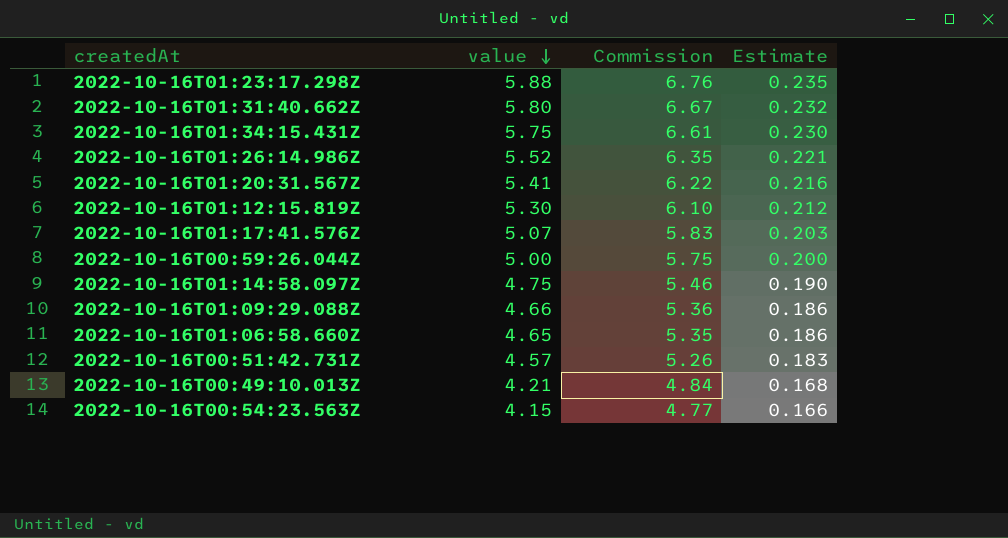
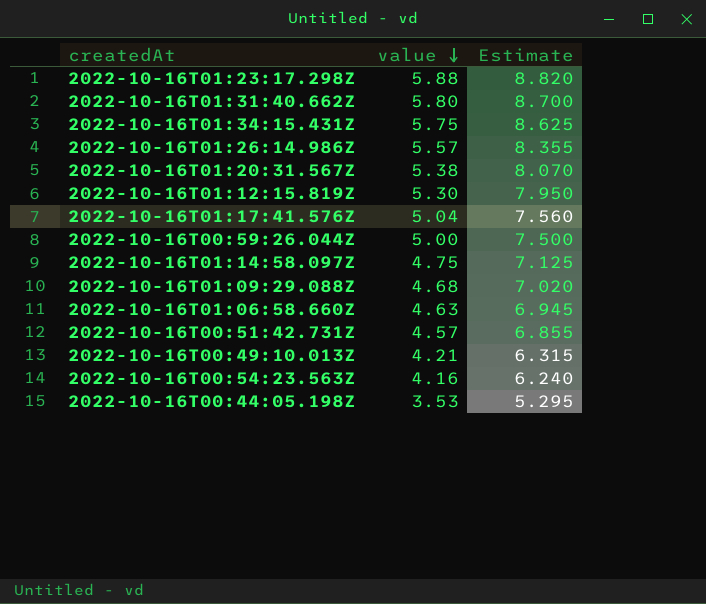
column Commission | formula: [value] * 1.15 -> none
column Estimate | formula: [value] * 0.04 -> [value] * 1.5
2022-10-16T01:26:14.986Z | value: 5.52 -> 5.57
2022-10-16T01:20:31.567Z | value: 5.41 -> 5.38
2022-10-16T01:17:41.576Z | value: 5.07 -> 5.04
2022-10-16T01:09:29.088Z | value: 4.66 -> 4.68
2022-10-16T01:06:58.660Z | value: 4.65 -> 4.63
2022-10-16T00:54:23.563Z | value: 4.15 -> 4.16
row 2022-10-16T00:44:05.198Z: none -> 3.53 | 5.295

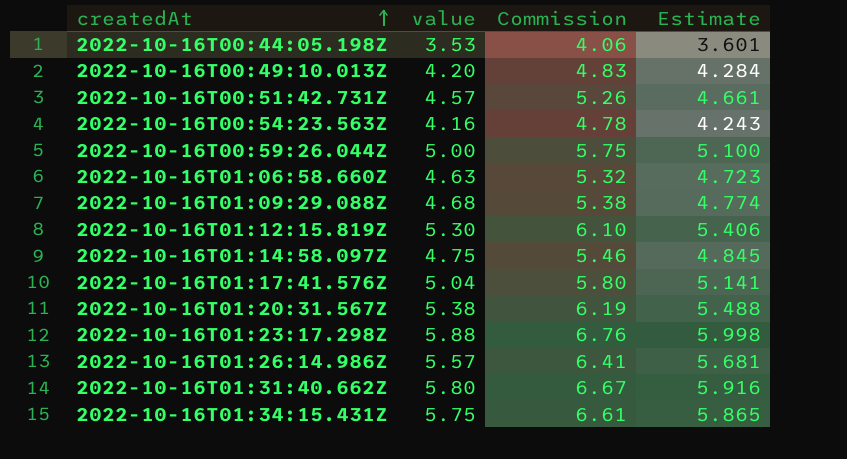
row order: value descending -> createdAt ascending
column Commission | formula: none -> [value] * 1.15
column Estimate | formula: [value] * 1.5 -> [value] * 1.02
2022-10-16T00:49:10.013Z | value: 4.21 -> 4.20

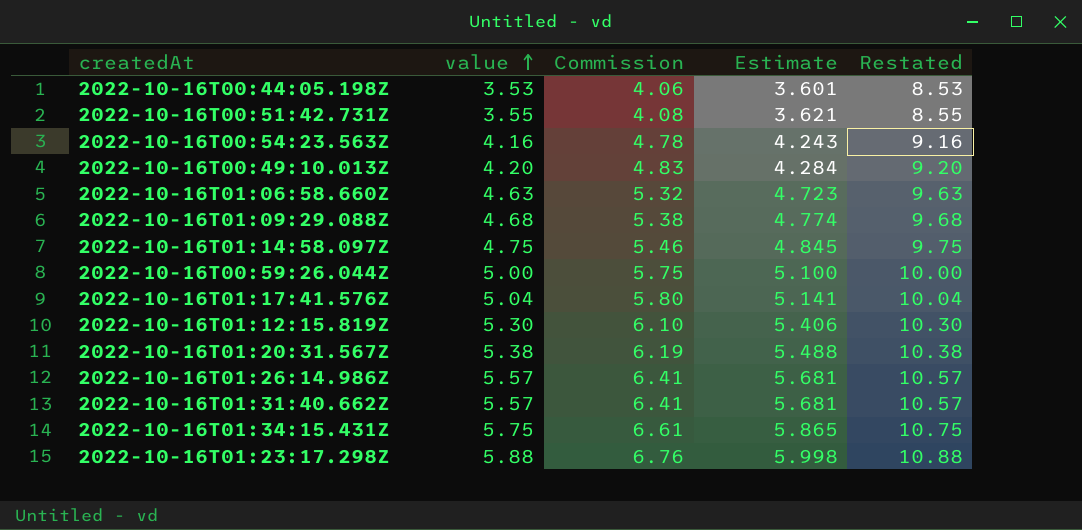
row order: createdAt ascending -> value ascending
column Restated | formula: none -> [value] + 5
2022-10-16T00:51:42.731Z | value: 4.57 -> 3.55
2022-10-16T00:51:42.731Z | Commission: 5.26 -> 4.08
2022-10-16T00:51:42.731Z | Estimate: 4.661 -> 3.621
2022-10-16T01:31:40.662Z | value: 5.80 -> 5.57
2022-10-16T01:31:40.662Z | Commission: 6.67 -> 6.41
2022-10-16T01:31:40.662Z | Estimate: 5.916 -> 5.681

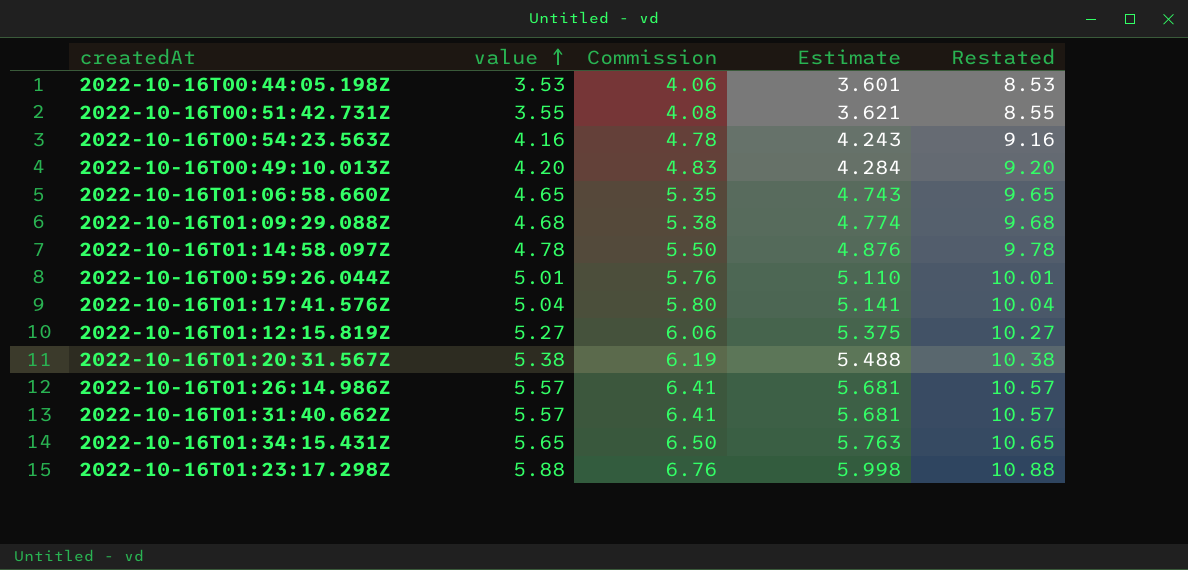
2022-10-16T01:06:58.660Z | value: 4.63 -> 4.65
2022-10-16T01:06:58.660Z | Commission: 5.32 -> 5.35
2022-10-16T01:06:58.660Z | Estimate: 4.723 -> 4.743
2022-10-16T01:06:58.660Z | Restated: 9.63 -> 9.65
2022-10-16T01:14:58.097Z | value: 4.75 -> 4.78
2022-10-16T01:14:58.097Z | Commission: 5.46 -> 5.50
2022-10-16T01:14:58.097Z | Estimate: 4.845 -> 4.876
2022-10-16T01:14:58.097Z | Restated: 9.75 -> 9.78
2022-10-16T00:59:26.044Z | value: 5.00 -> 5.01
2022-10-16T00:59:26.044Z | Commission: 5.75 -> 5.76
2022-10-16T00:59:26.044Z | Estimate: 5.100 -> 5.110
2022-10-16T00:59:26.044Z | Restated: 10.00 -> 10.01
2022-10-16T01:12:15.819Z | value: 5.30 -> 5.27
2022-10-16T01:12:15.819Z | Commission: 6.10 -> 6.06
2022-10-16T01:12:15.819Z | Estimate: 5.406 -> 5.375
2022-10-16T01:12:15.819Z | Restated: 10.30 -> 10.27
2022-10-16T01:34:15.431Z | value: 5.75 -> 5.65
2022-10-16T01:34:15.431Z | Commission: 6.61 -> 6.50
2022-10-16T01:34:15.431Z | Estimate: 5.865 -> 5.763
2022-10-16T01:34:15.431Z | Restated: 10.75 -> 10.65

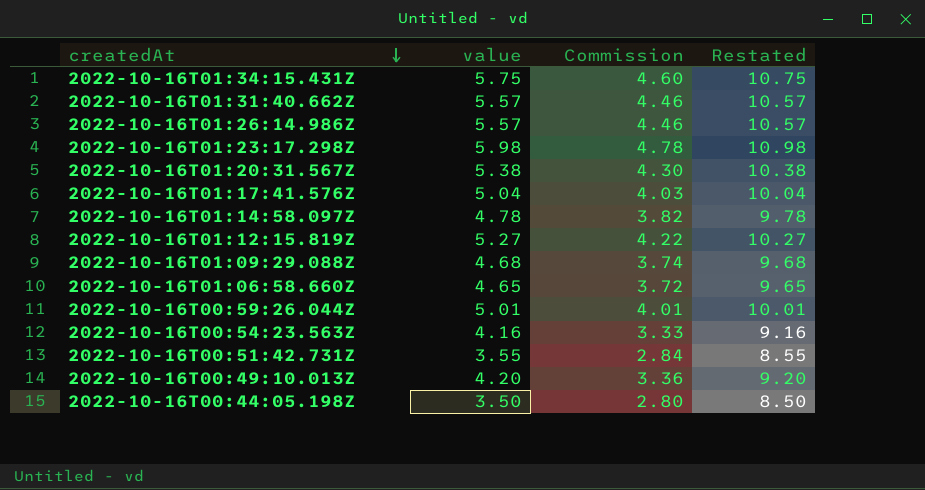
row order: value ascending -> createdAt descending
column Estimate | formula: [value] * 1.02 -> none
column Commission | formula: [value] * 1.15 -> [value] * 0.8
2022-10-16T01:34:15.431Z | value: 5.65 -> 5.75
2022-10-16T01:34:15.431Z | Restated: 10.65 -> 10.75
2022-10-16T01:23:17.298Z | value: 5.88 -> 5.98
2022-10-16T01:23:17.298Z | Restated: 10.88 -> 10.98
2022-10-16T00:44:05.198Z | value: 3.53 -> 3.50
2022-10-16T00:44:05.198Z | Restated: 8.53 -> 8.50

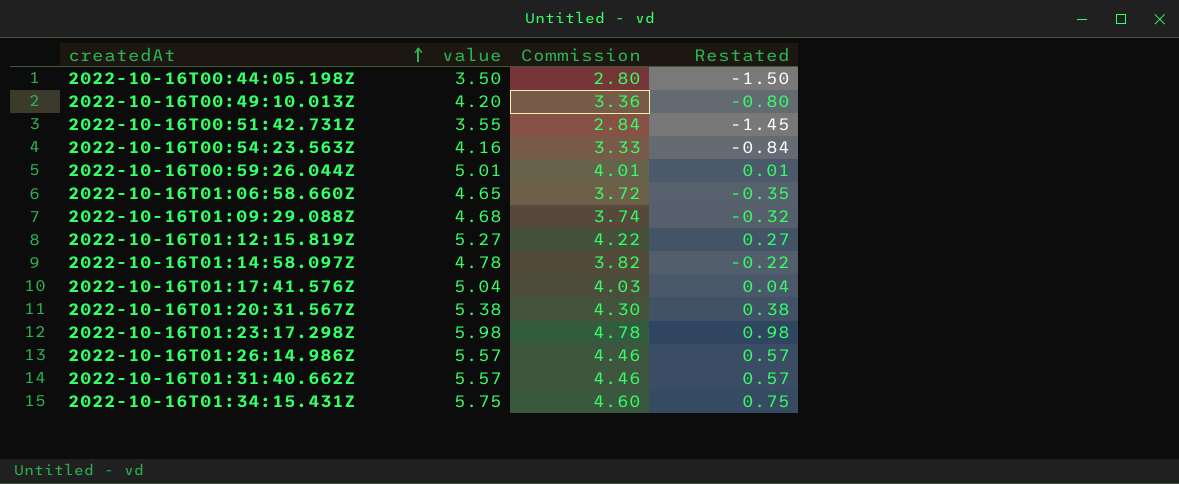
row order: createdAt descending -> createdAt ascending
column Restated | formula: [value] + 5 -> [value] - 5

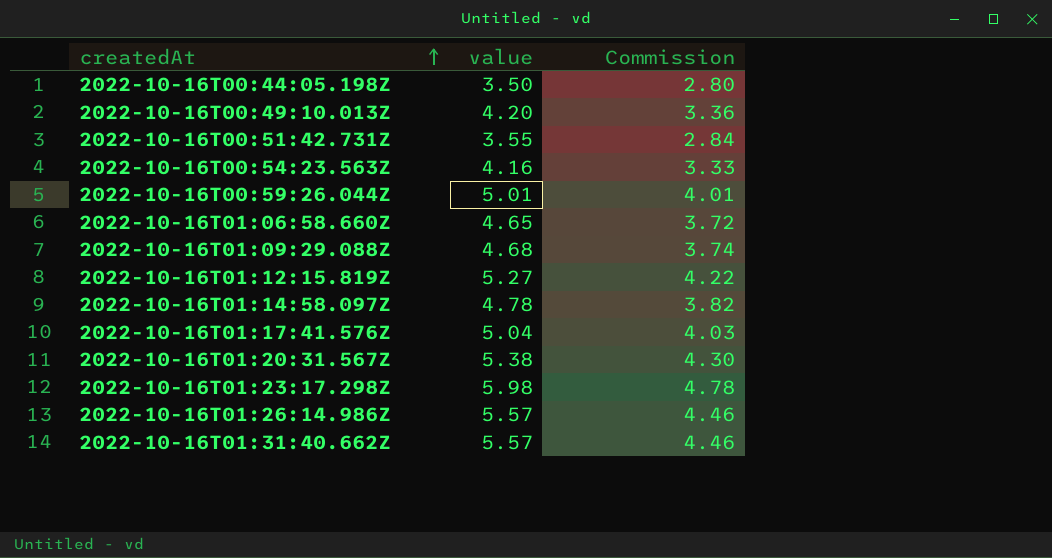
column Restated | formula: [value] - 5 -> none
row 2022-10-16T01:34:15.431Z: 5.75 | 4.60 | 0.75 -> none

